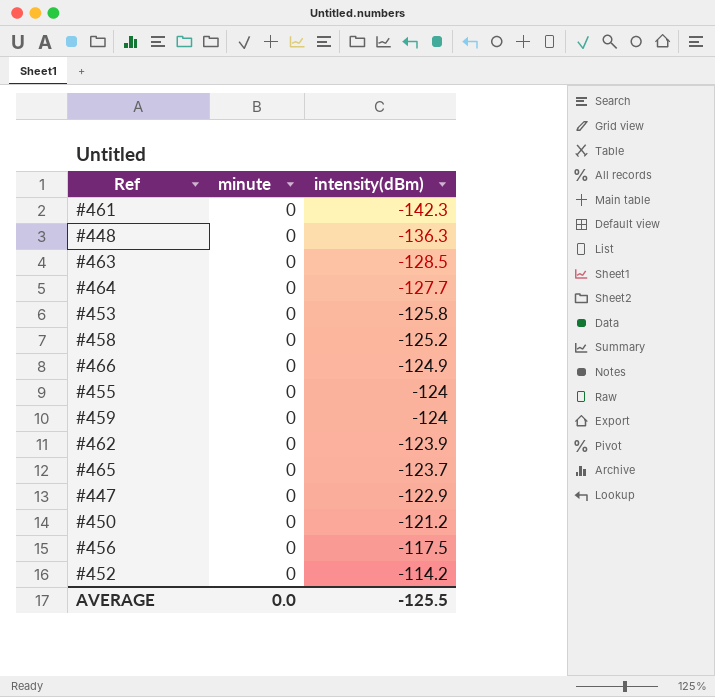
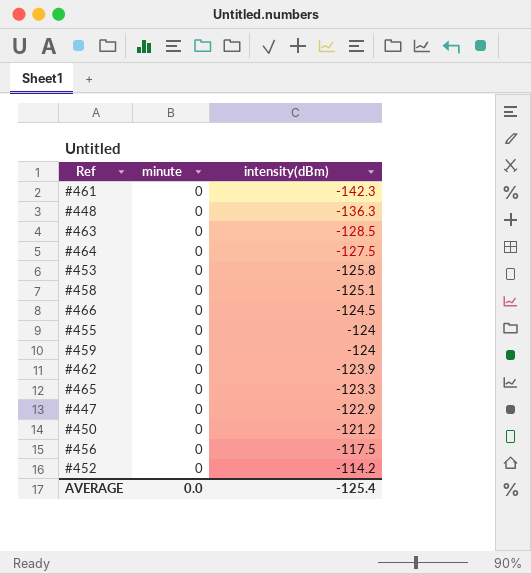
#464 | intensity(dBm): -127.7 -> -127.5
#458 | intensity(dBm): -125.2 -> -125.1
#466 | intensity(dBm): -124.9 -> -124.5
#465 | intensity(dBm): -123.7 -> -123.3
AVERAGE | intensity(dBm): -125.5 -> -125.4

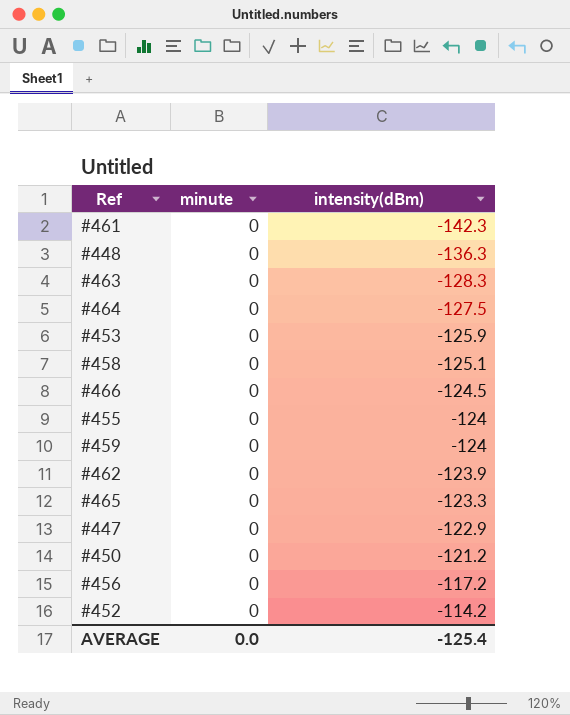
#463 | intensity(dBm): -128.5 -> -128.3
#453 | intensity(dBm): -125.8 -> -125.9
#456 | intensity(dBm): -117.5 -> -117.2

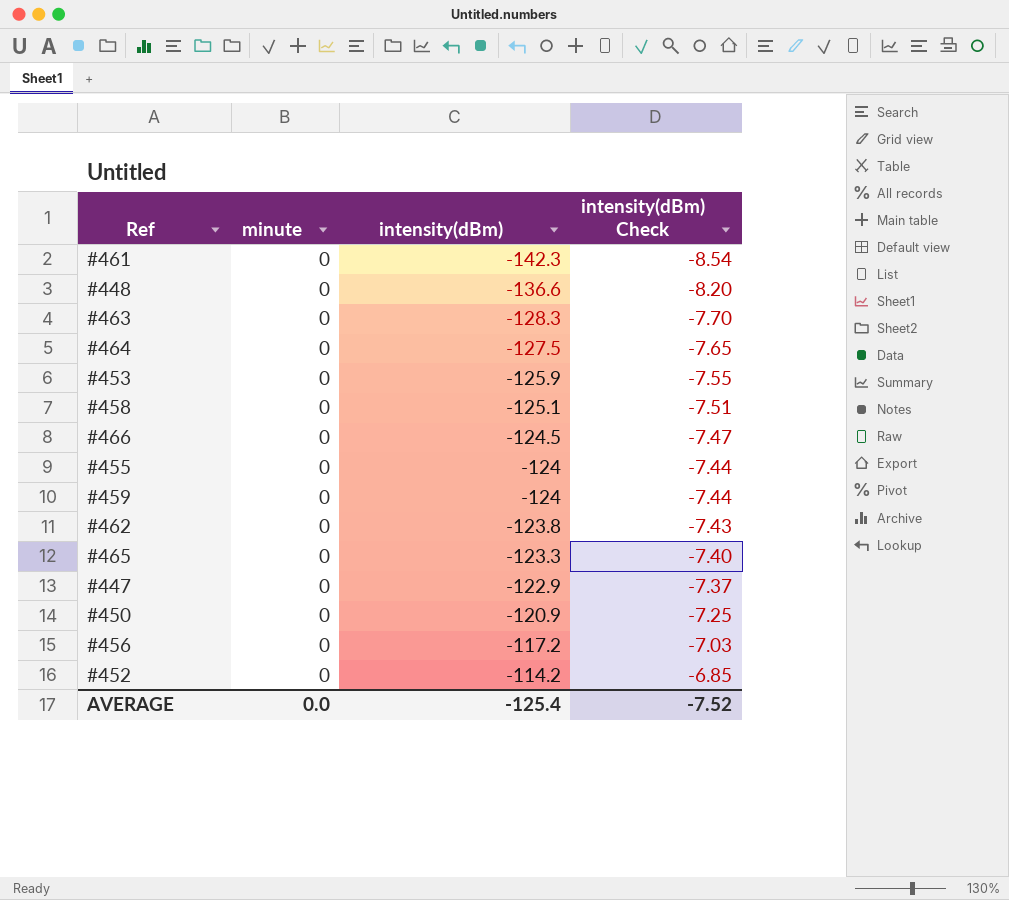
column intensity(dBm) Check | formula: none -> [intensity(dBm)] * 0.06
#448 | intensity(dBm): -136.3 -> -136.6
#462 | intensity(dBm): -123.9 -> -123.8
#450 | intensity(dBm): -121.2 -> -120.9

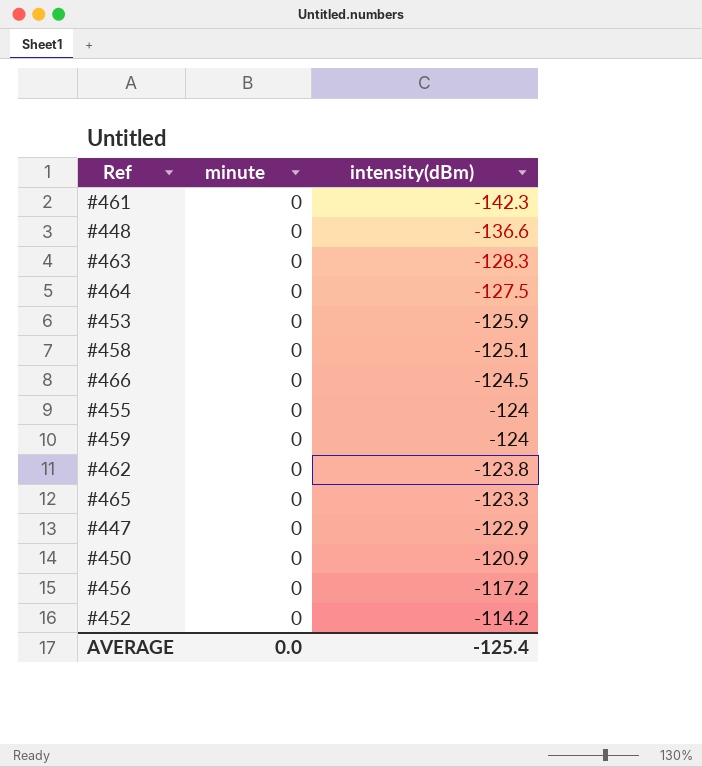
column intensity(dBm) Check | formula: [intensity(dBm)] * 0.06 -> none

